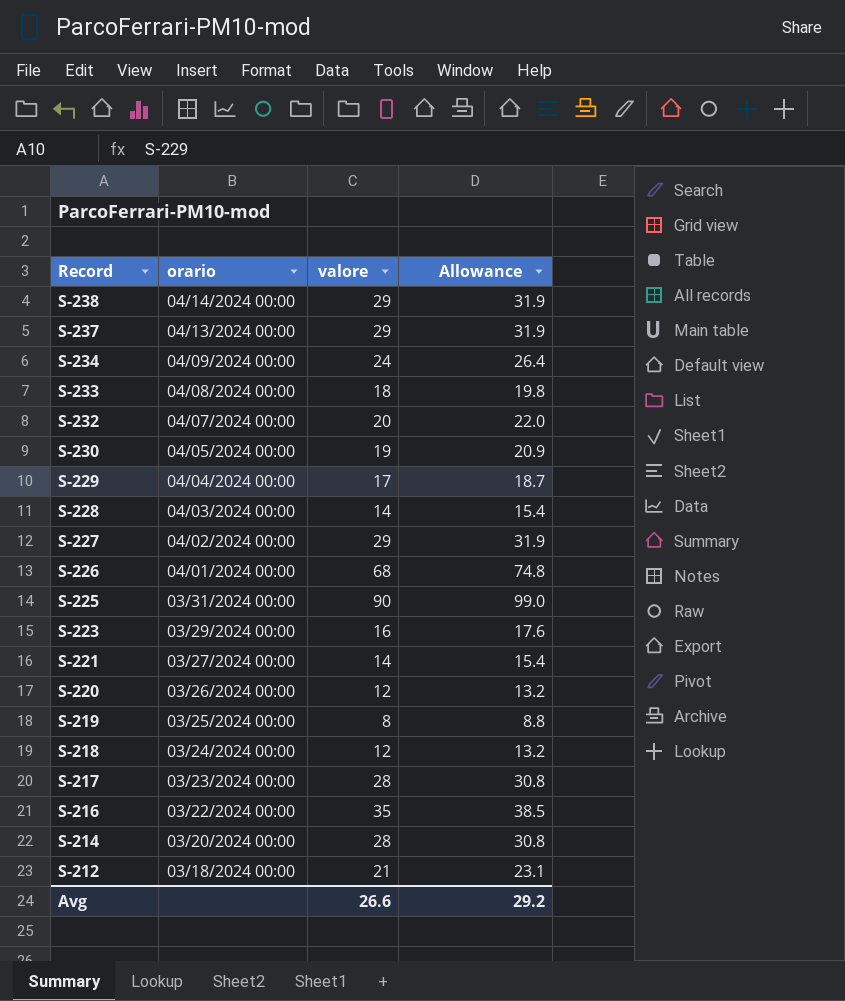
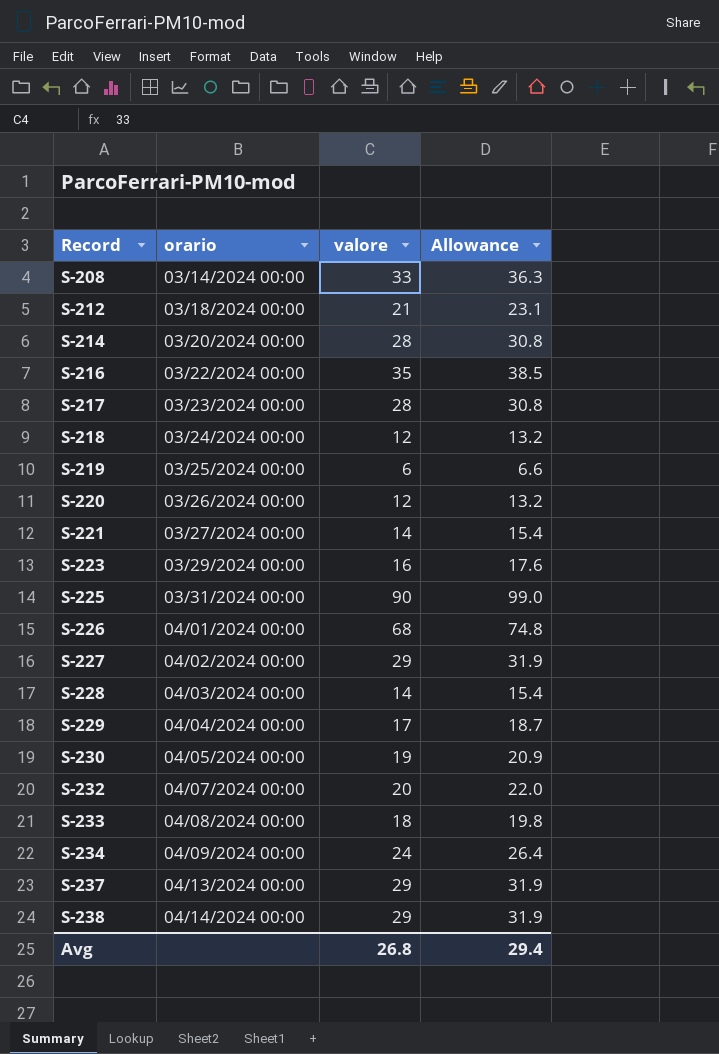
row order: Record descending -> Record ascending
row S-208: none -> 03/14/2024 00:00 | 33 | 36.3
S-219 | valore: 8 -> 6
S-219 | Allowance: 8.8 -> 6.6
Avg | valore: 26.6 -> 26.8
Avg | Allowance: 29.2 -> 29.4

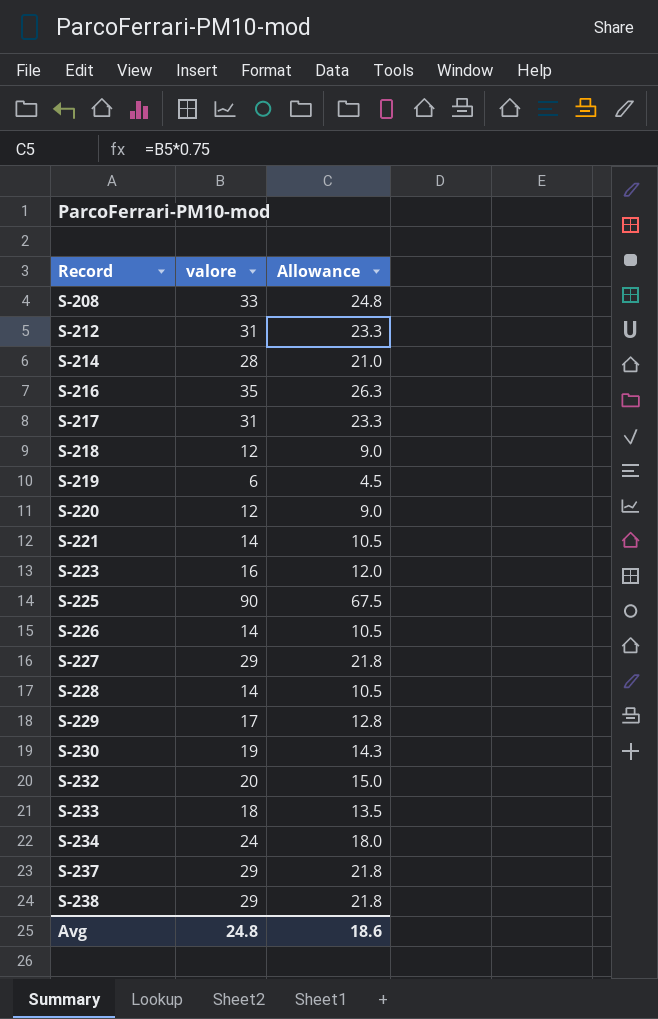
column orario | position: 2 -> none
column Allowance | formula: [valore] * 1.1 -> [valore] * 0.75
S-212 | valore: 21 -> 31
S-217 | valore: 28 -> 31
S-226 | valore: 68 -> 14
Avg | valore: 26.8 -> 24.8
Avg | Allowance: 29.4 -> 18.6

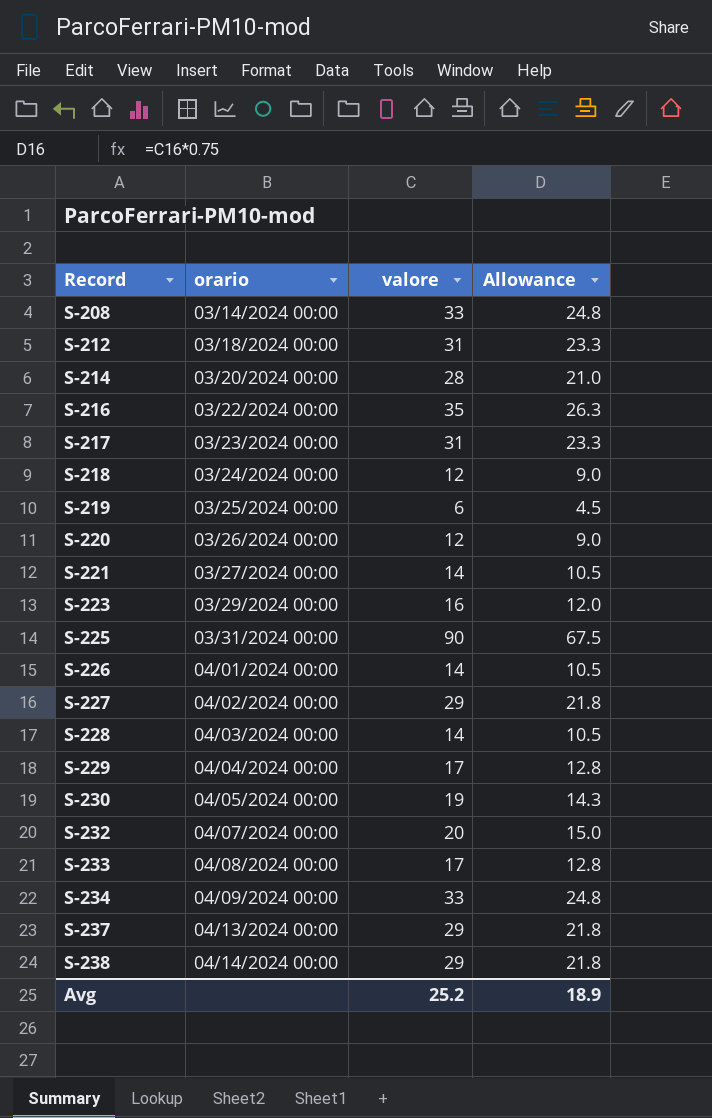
column orario | position: none -> 2
S-233 | valore: 18 -> 17
S-233 | Allowance: 13.5 -> 12.8
S-234 | valore: 24 -> 33
S-234 | Allowance: 18.0 -> 24.8
Avg | valore: 24.8 -> 25.2
Avg | Allowance: 18.6 -> 18.9

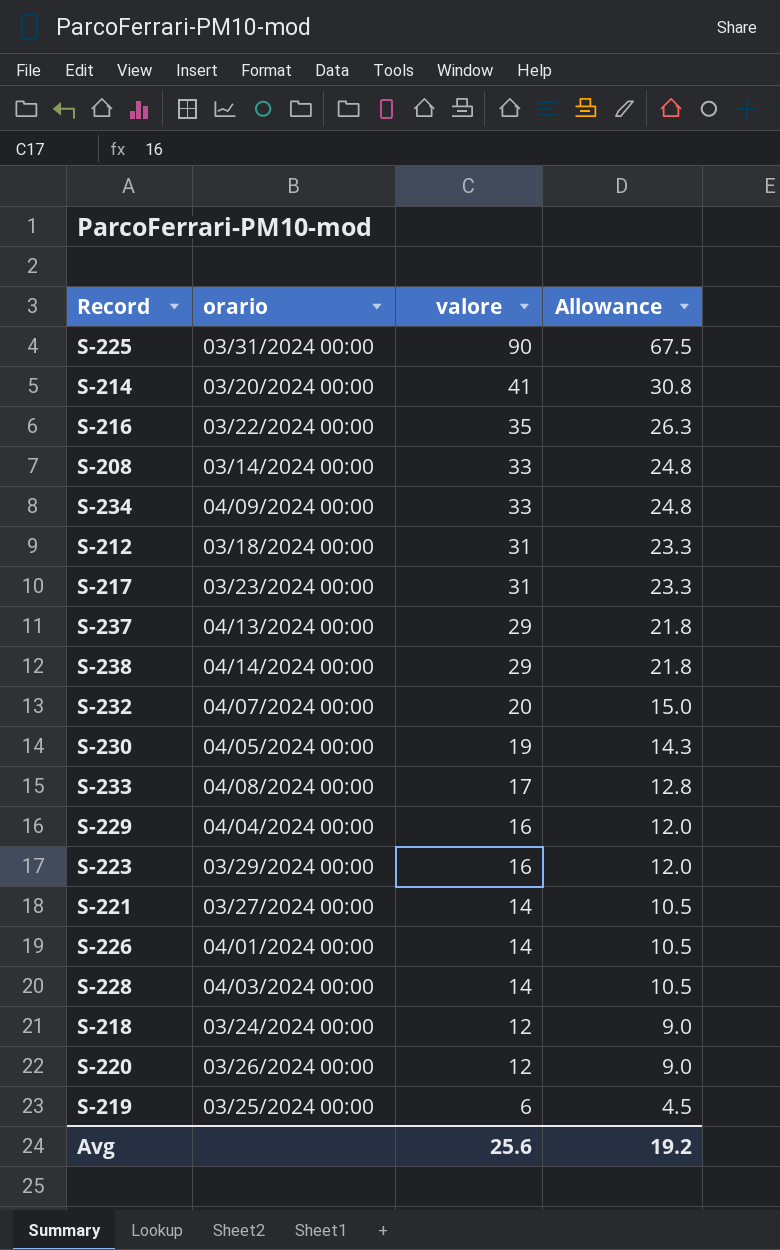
row order: Record ascending -> valore descending
row S-227: 04/02/2024 00:00 | 29 | 21.8 -> none
S-214 | valore: 28 -> 41
S-214 | Allowance: 21.0 -> 30.8
S-229 | valore: 17 -> 16
S-229 | Allowance: 12.8 -> 12.0
Avg | valore: 25.2 -> 25.6
Avg | Allowance: 18.9 -> 19.2

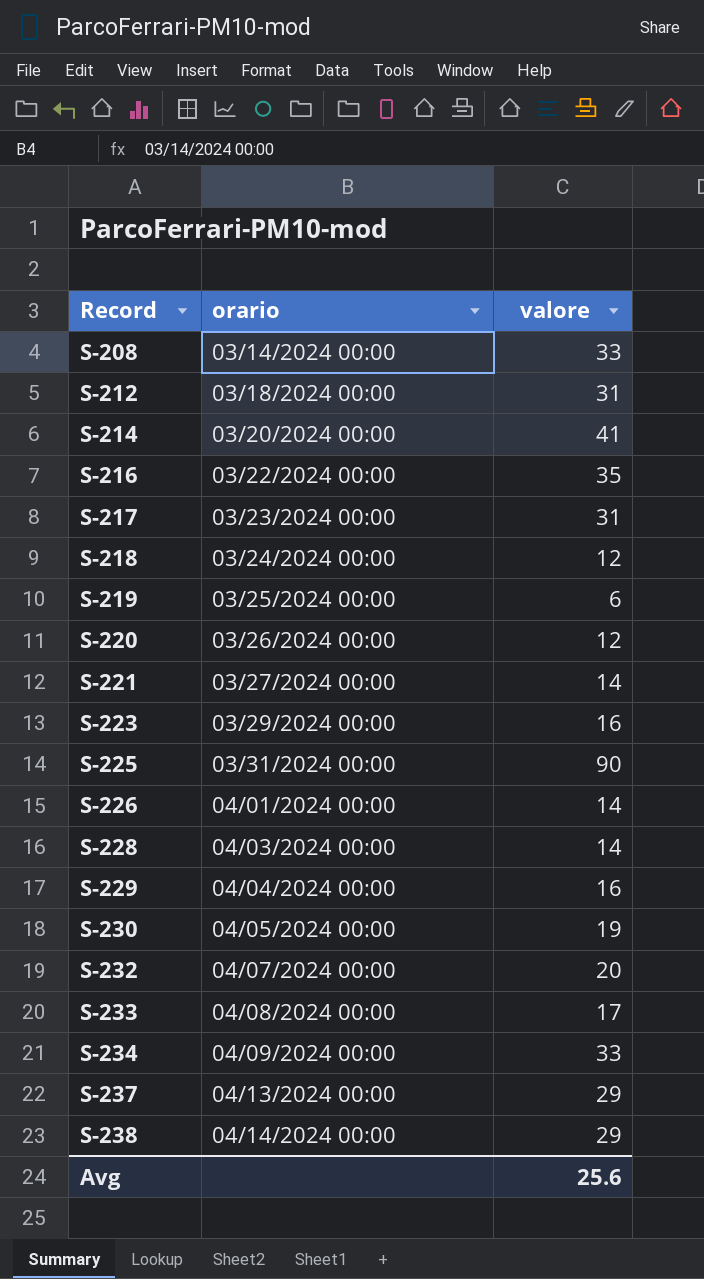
row order: valore descending -> Record ascending
column Allowance | formula: [valore] * 0.75 -> none

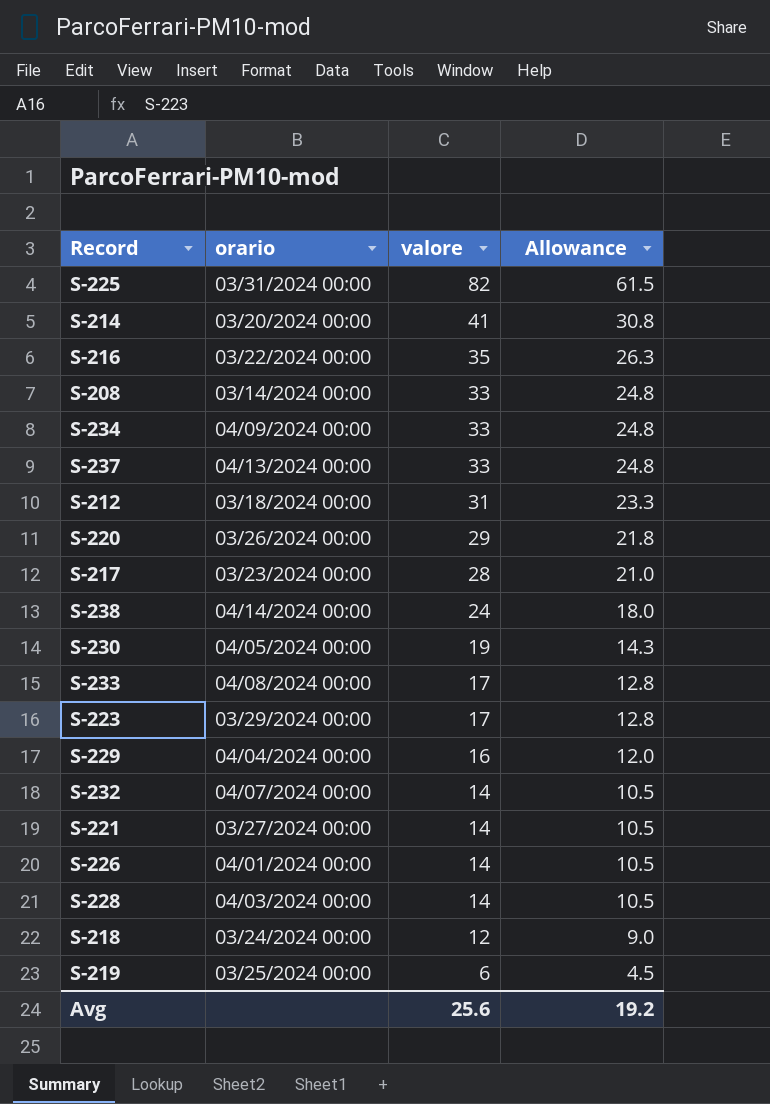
row order: Record ascending -> valore descending
column Allowance | formula: none -> [valore] * 0.75
S-225 | valore: 90 -> 82
S-237 | valore: 29 -> 33
S-220 | valore: 12 -> 29
S-217 | valore: 31 -> 28
S-238 | valore: 29 -> 24
S-223 | valore: 16 -> 17
S-232 | valore: 20 -> 14

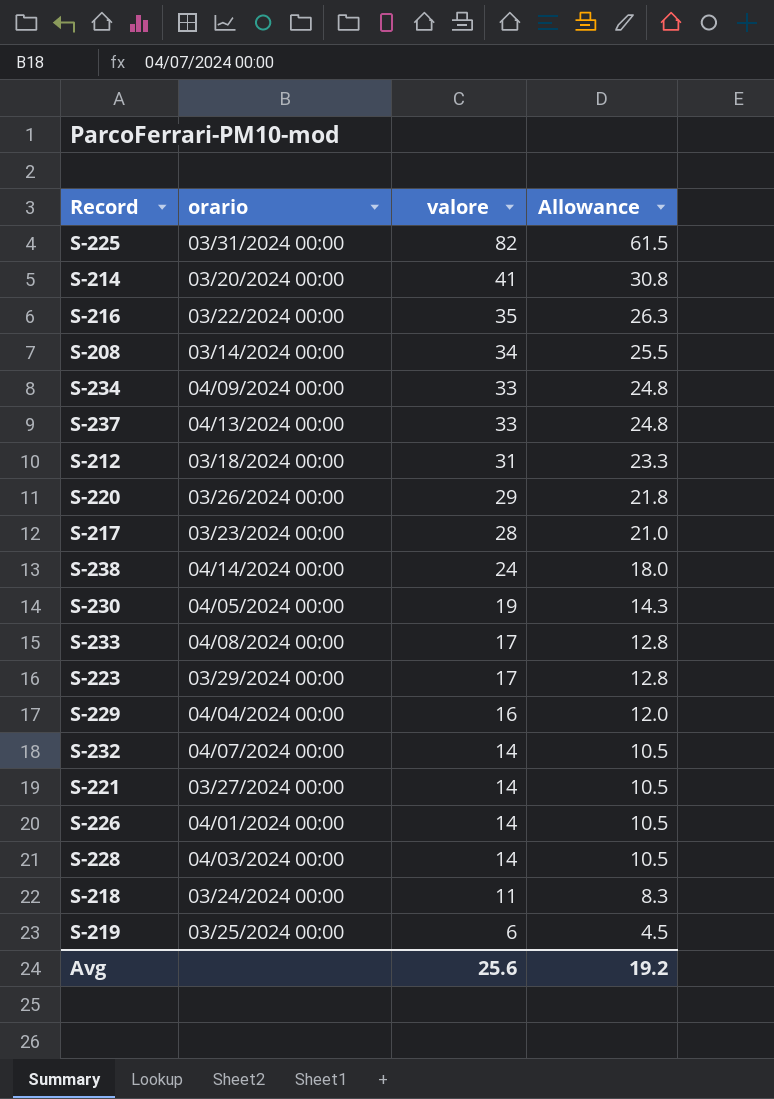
S-208 | valore: 33 -> 34
S-208 | Allowance: 24.8 -> 25.5
S-218 | valore: 12 -> 11
S-218 | Allowance: 9.0 -> 8.3

